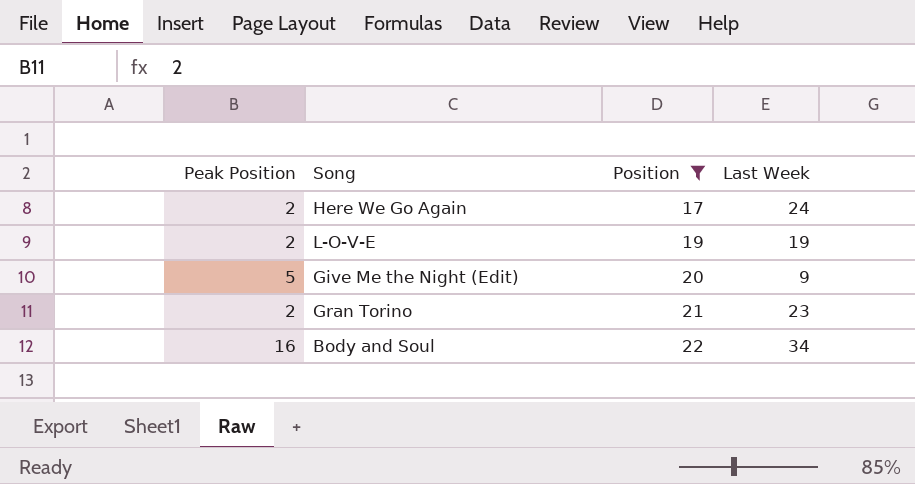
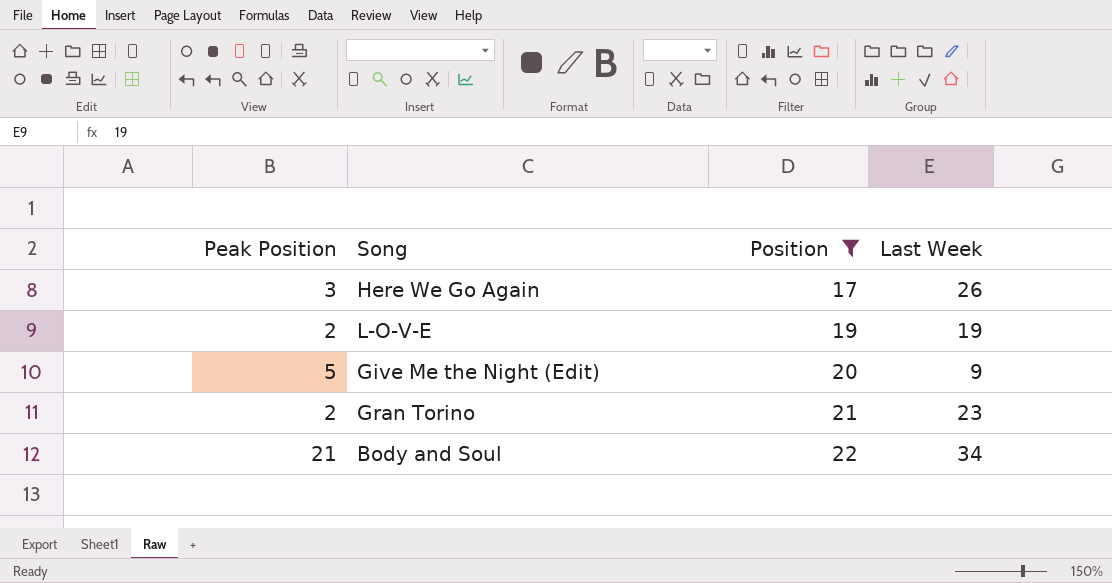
Here We Go Again | Peak Position: 2 -> 3
Here We Go Again | Last Week: 24 -> 26
Body and Soul | Peak Position: 16 -> 21

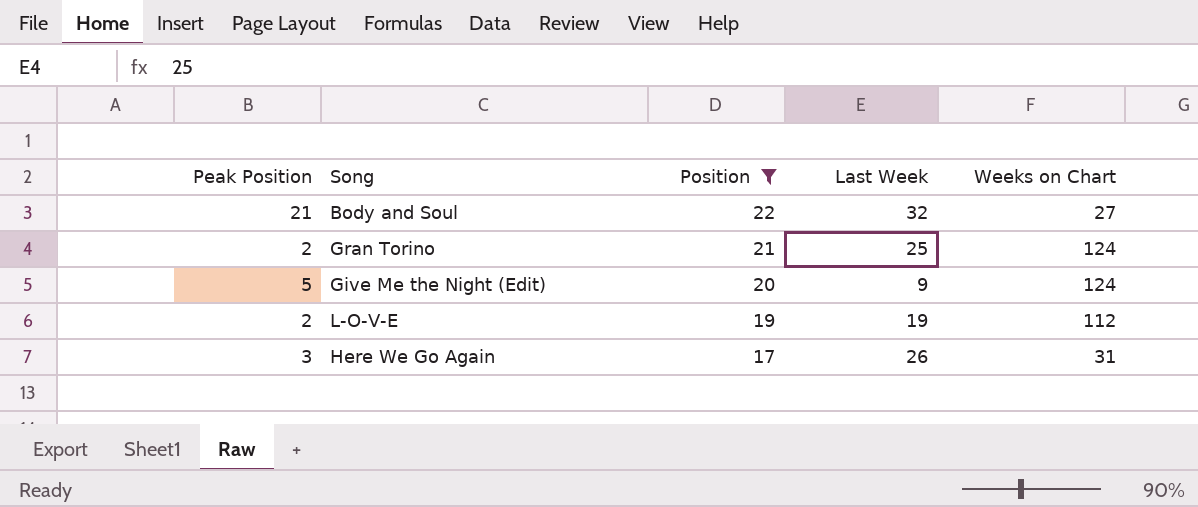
row order: Position ascending -> Position descending
column Weeks on Chart | position: none -> 5
Body and Soul | Last Week: 34 -> 32
Gran Torino | Last Week: 23 -> 25

